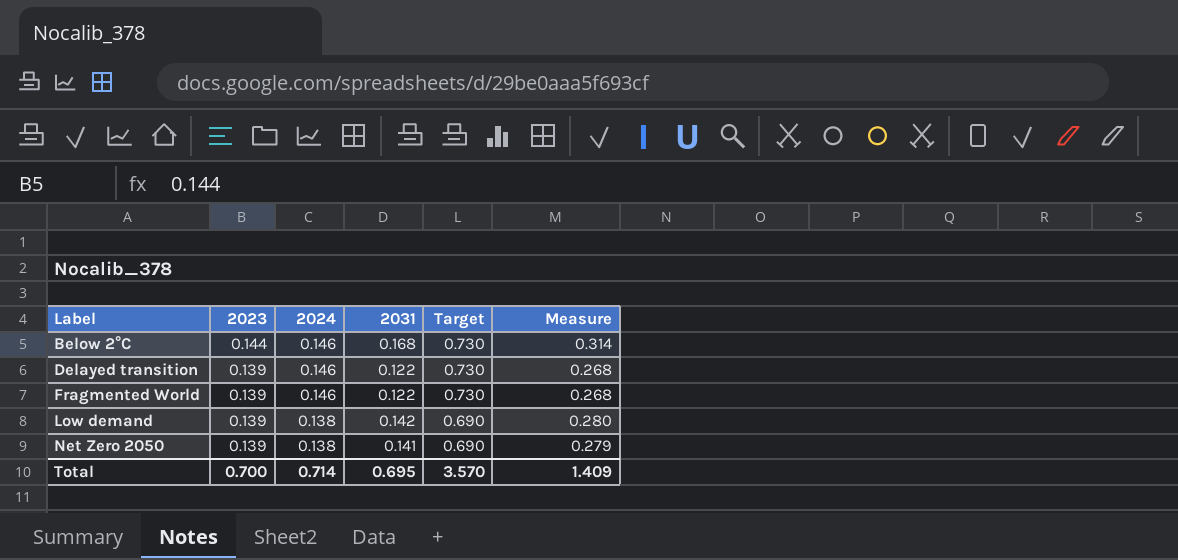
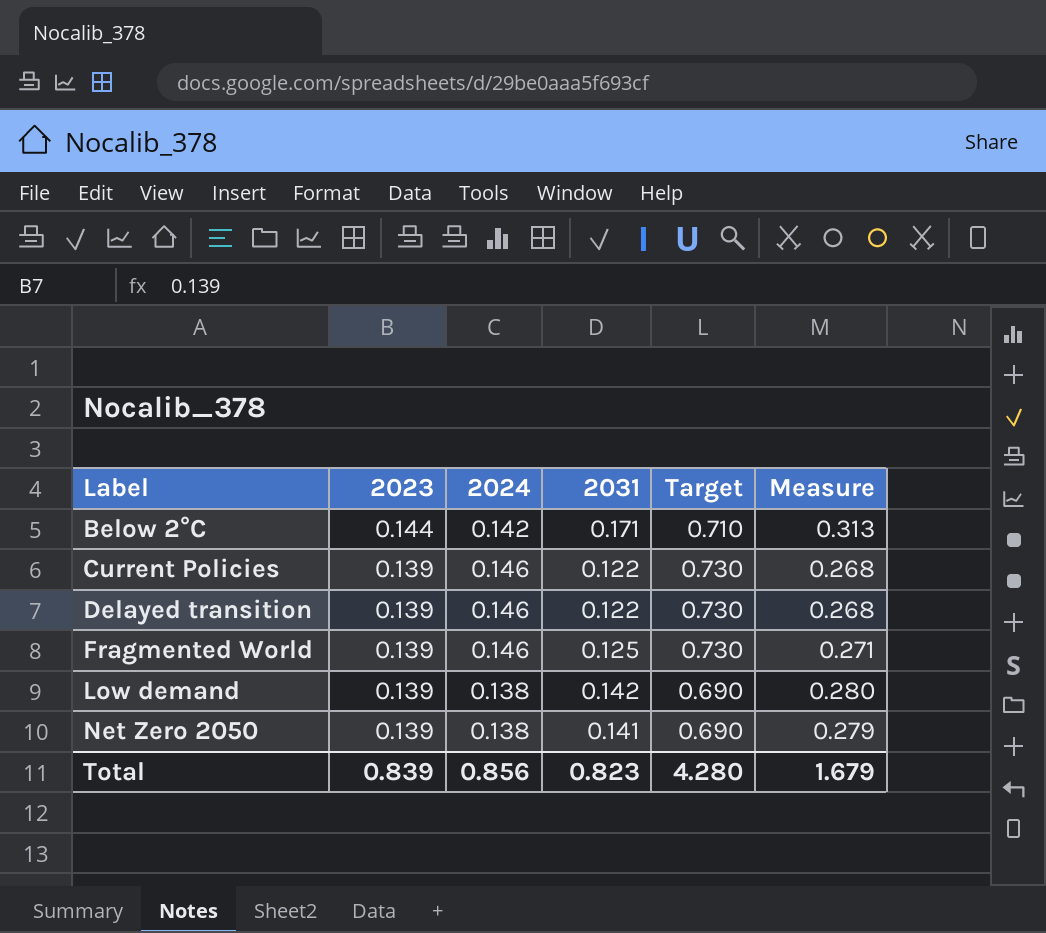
Below 2°C | 2024: 0.146 -> 0.142
Below 2°C | 2031: 0.168 -> 0.171
Below 2°C | Target: 0.730 -> 0.710
Below 2°C | Measure: 0.314 -> 0.313
row Current Policies: none -> 0.139 | 0.146 | 0.122 | 0.730 | 0.268
Fragmented World | 2031: 0.122 -> 0.125
Fragmented World | Measure: 0.268 -> 0.271
Total | 2023: 0.700 -> 0.839
Total | 2024: 0.714 -> 0.856
Total | 2031: 0.695 -> 0.823
Total | Target: 3.570 -> 4.280
Total | Measure: 1.409 -> 1.679

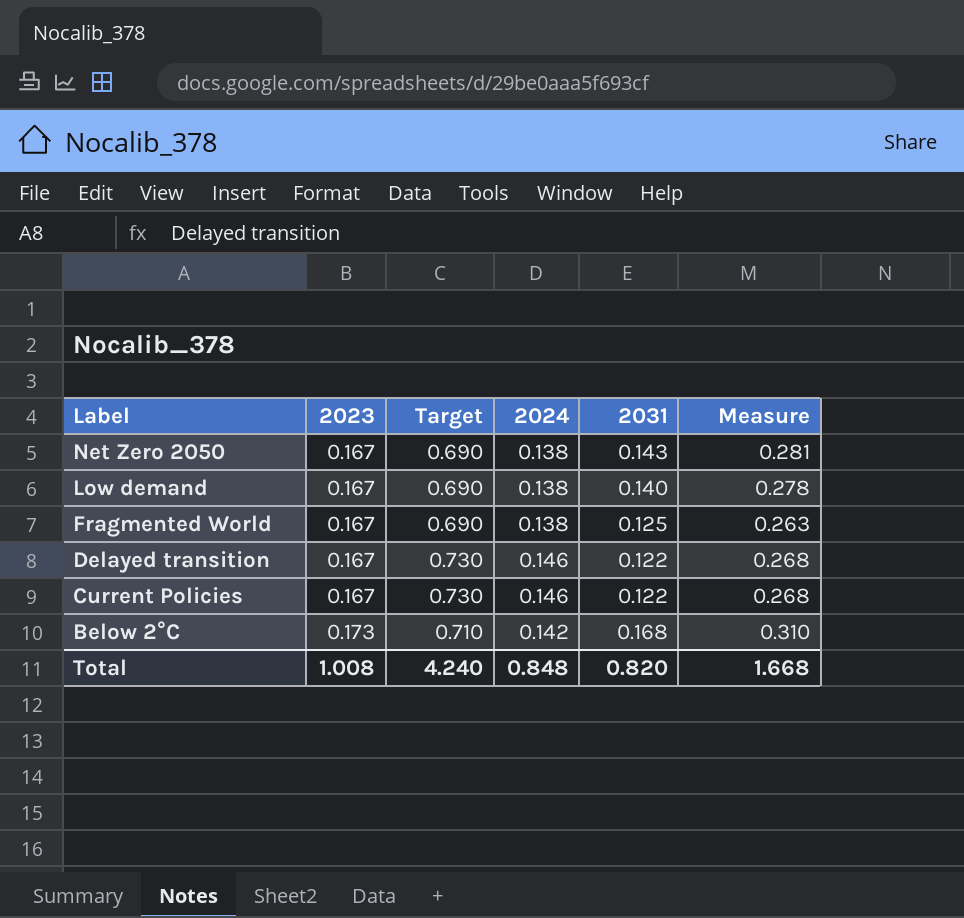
row order: Label ascending -> Label descending
column Target | position: 5 -> 3
Net Zero 2050 | 2023: 0.139 -> 0.167
Net Zero 2050 | 2031: 0.141 -> 0.143
Net Zero 2050 | Measure: 0.279 -> 0.281
Low demand | 2023: 0.139 -> 0.167
Low demand | 2031: 0.142 -> 0.140
Low demand | Measure: 0.280 -> 0.278
Fragmented World | 2023: 0.139 -> 0.167
Fragmented World | Target: 0.730 -> 0.690
Fragmented World | 2024: 0.146 -> 0.138
Fragmented World | Measure: 0.271 -> 0.263
Delayed transition | 2023: 0.139 -> 0.167
Current Policies | 2023: 0.139 -> 0.167
Below 2°C | 2023: 0.144 -> 0.173
Below 2°C | 2031: 0.171 -> 0.168
Below 2°C | Measure: 0.313 -> 0.310
Total | 2023: 0.839 -> 1.008
Total | Target: 4.280 -> 4.240
Total | 2024: 0.856 -> 0.848
Total | 2031: 0.823 -> 0.820
Total | Measure: 1.679 -> 1.668

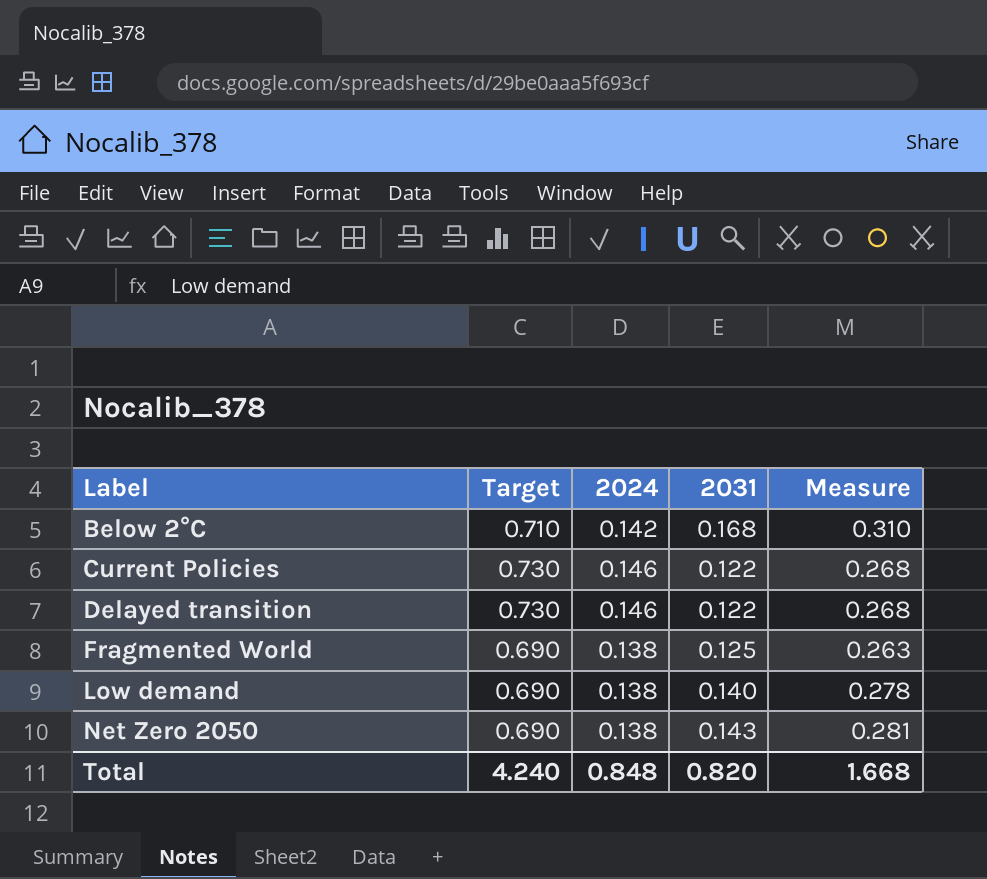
row order: Label descending -> Label ascending
column 2023 | position: 2 -> none

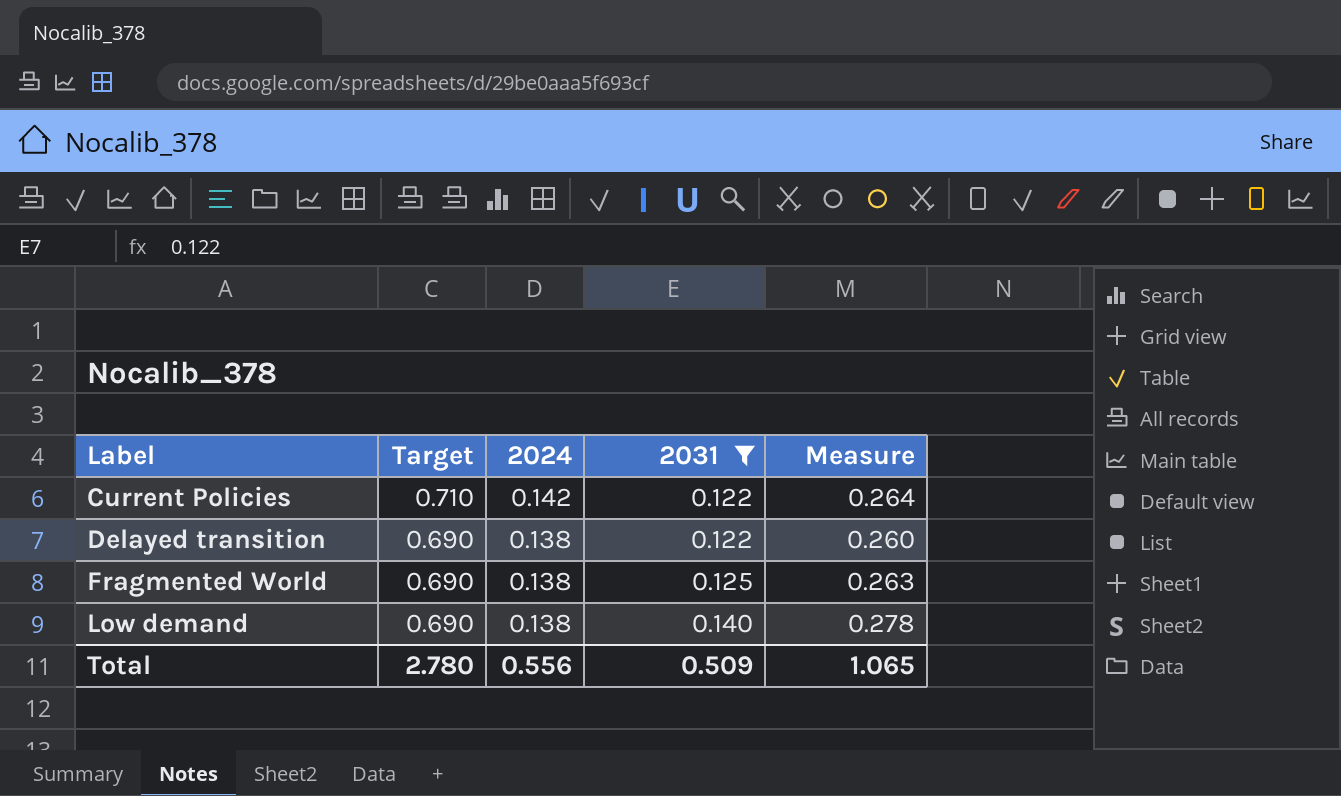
filter: none -> 2031 <= 0.140
Current Policies | Target: 0.730 -> 0.710
Current Policies | 2024: 0.146 -> 0.142
Current Policies | Measure: 0.268 -> 0.264
Delayed transition | Target: 0.730 -> 0.690
Delayed transition | 2024: 0.146 -> 0.138
Delayed transition | Measure: 0.268 -> 0.260
Total | Target: 4.240 -> 2.780
Total | 2024: 0.848 -> 0.556
Total | 2031: 0.820 -> 0.509
Total | Measure: 1.668 -> 1.065

